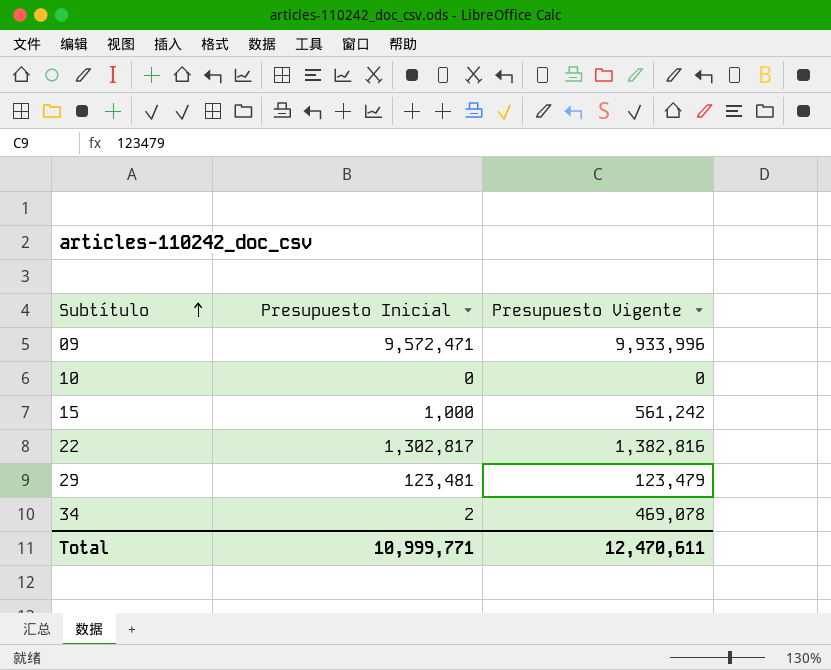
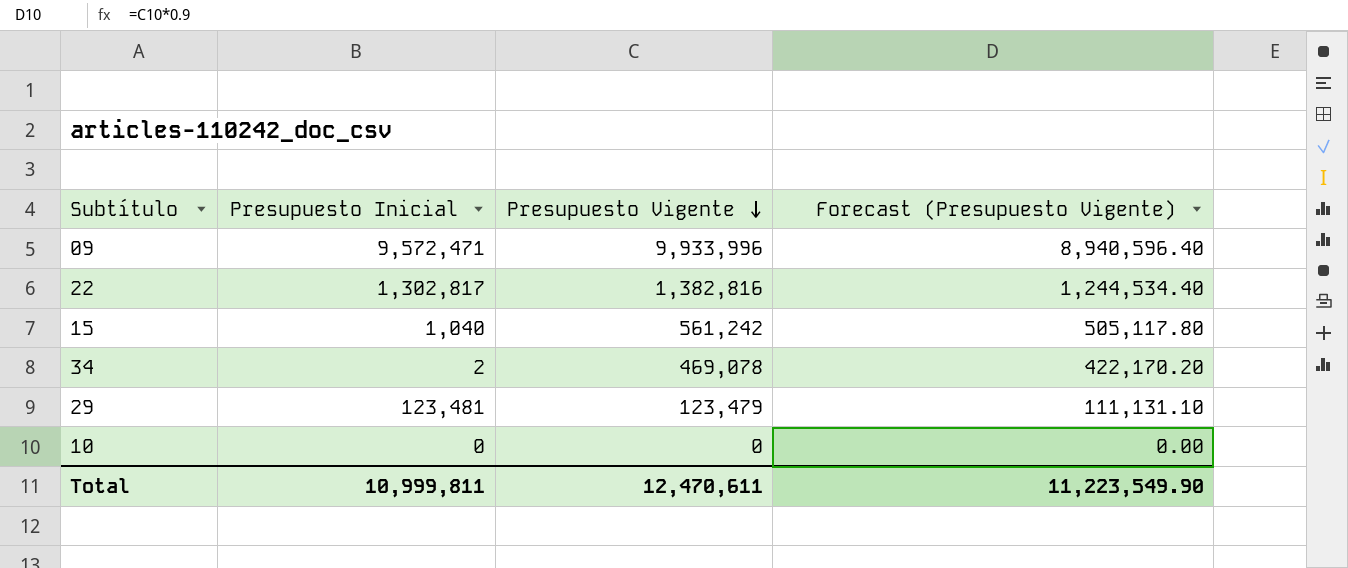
row order: Subtítulo ascending -> Presupuesto Vigente descending
column Forecast (Presupuesto Vigente) | formula: none -> [Presupuesto Vigente] * 0.9
15 | Presupuesto Inicial: 1,000 -> 1,040
Total | Presupuesto Inicial: 10,999,771 -> 10,999,811

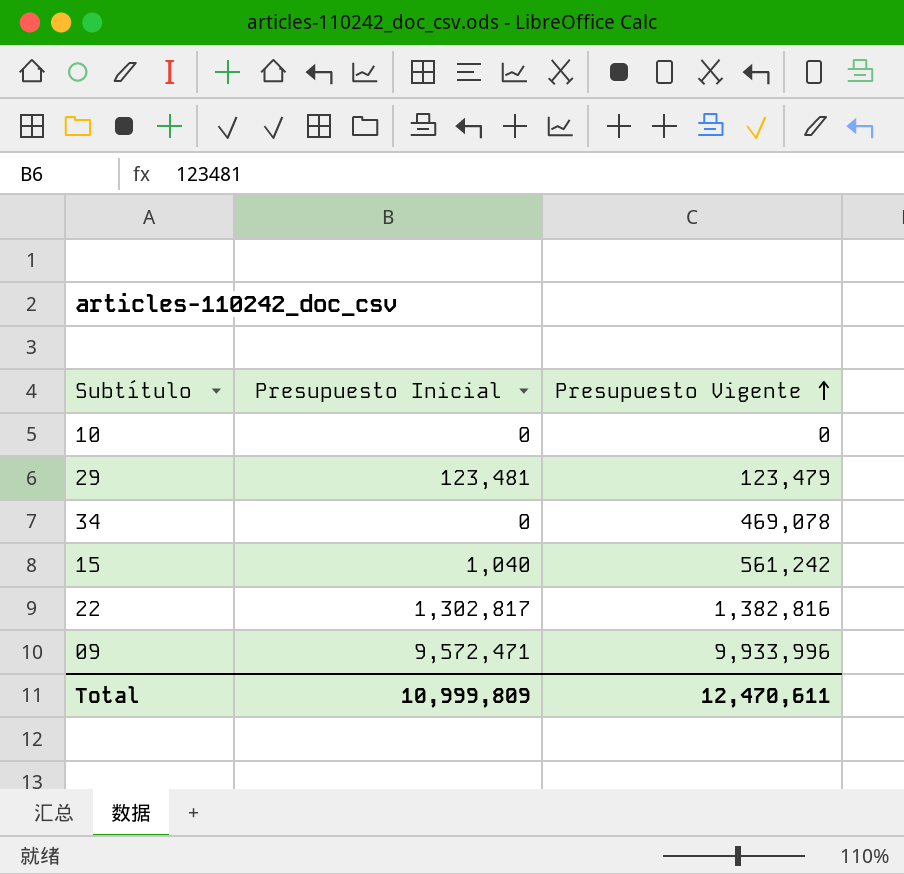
row order: Presupuesto Vigente descending -> Presupuesto Vigente ascending
column Forecast (Presupuesto Vigente) | formula: [Presupuesto Vigente] * 0.9 -> none
34 | Presupuesto Inicial: 2 -> 0
Total | Presupuesto Inicial: 10,999,811 -> 10,999,809

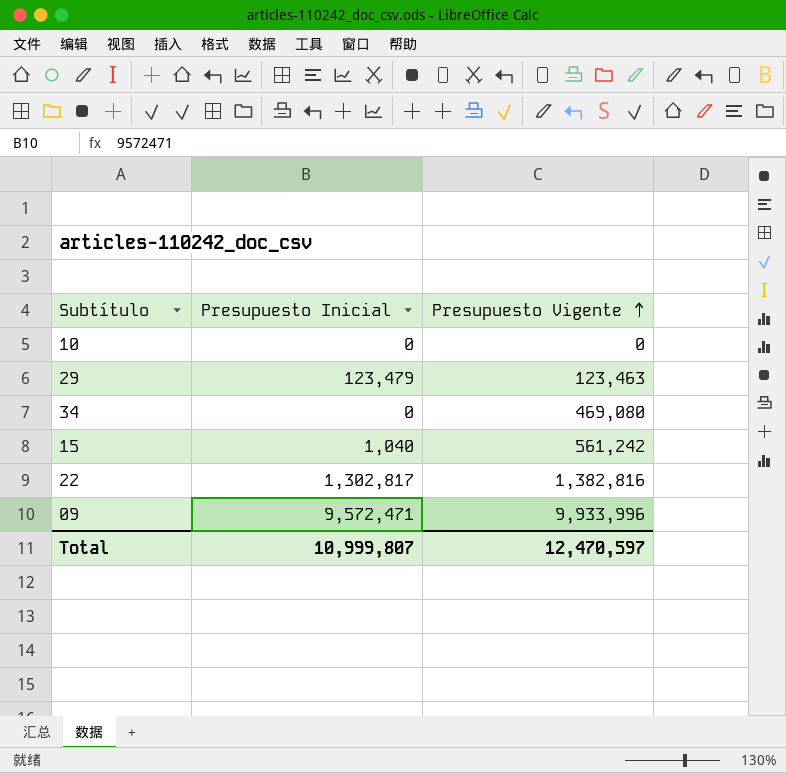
29 | Presupuesto Inicial: 123,481 -> 123,479
29 | Presupuesto Vigente: 123,479 -> 123,463
34 | Presupuesto Vigente: 469,078 -> 469,080
Total | Presupuesto Inicial: 10,999,809 -> 10,999,807
Total | Presupuesto Vigente: 12,470,611 -> 12,470,597

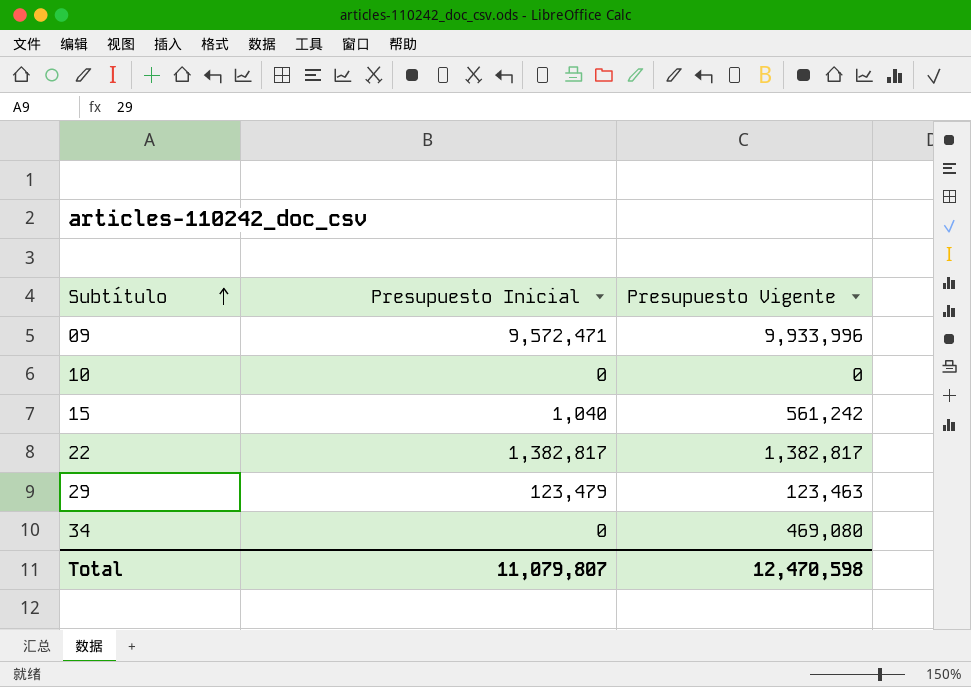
row order: Presupuesto Vigente ascending -> Subtítulo ascending
22 | Presupuesto Inicial: 1,302,817 -> 1,382,817
22 | Presupuesto Vigente: 1,382,816 -> 1,382,817
Total | Presupuesto Inicial: 10,999,807 -> 11,079,807
Total | Presupuesto Vigente: 12,470,597 -> 12,470,598

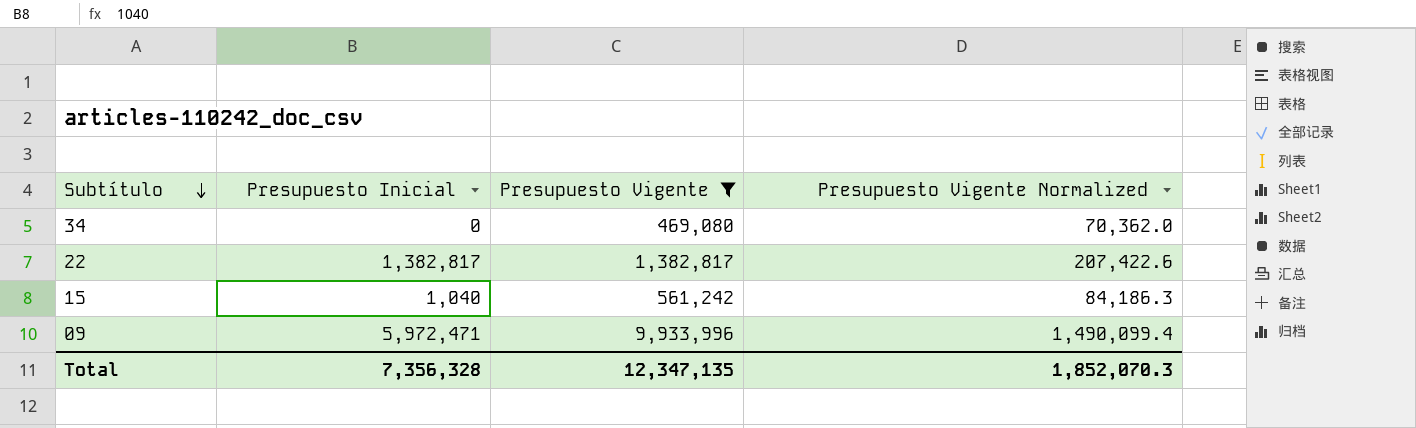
filter: none -> Presupuesto Vigente >= 469,080
row order: Subtítulo ascending -> Subtítulo descending
column Presupuesto Vigente Normalized | formula: none -> [Presupuesto Vigente] * 0.15
09 | Presupuesto Inicial: 9,572,471 -> 5,972,471
Total | Presupuesto Inicial: 11,079,807 -> 7,356,328
Total | Presupuesto Vigente: 12,470,598 -> 12,347,135

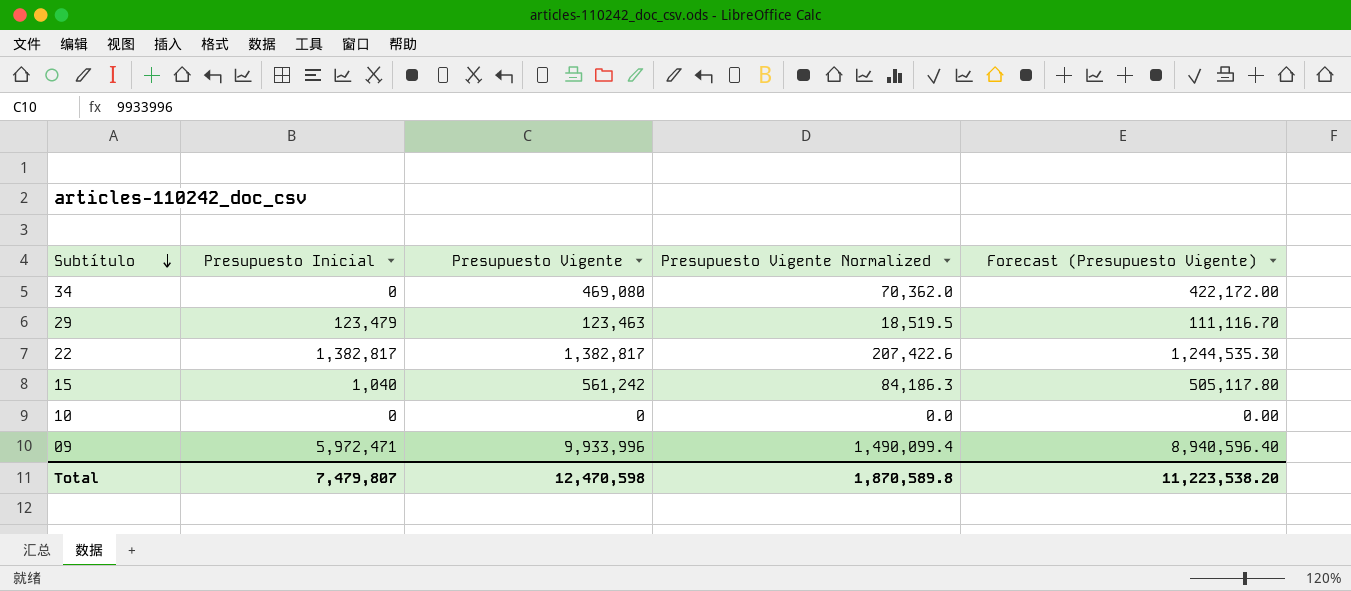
filter: Presupuesto Vigente >= 469,080 -> none
column Forecast (Presupuesto Vigente) | formula: none -> [Presupuesto Vigente] * 0.9
Total | Presupuesto Inicial: 7,356,328 -> 7,479,807
Total | Presupuesto Vigente: 12,347,135 -> 12,470,598
Total | Presupuesto Vigente Normalized: 1,852,070.3 -> 1,870,589.8

